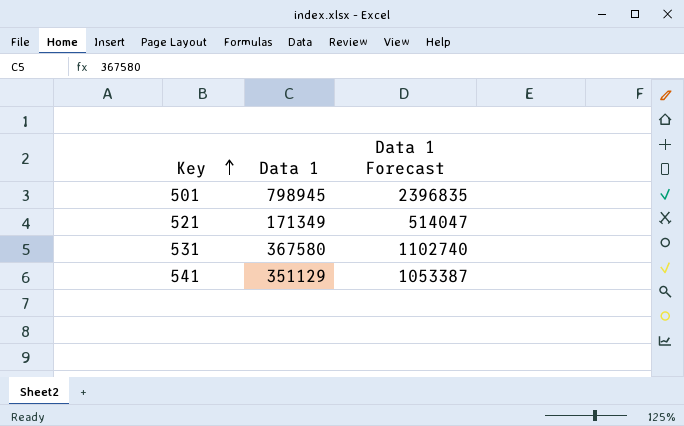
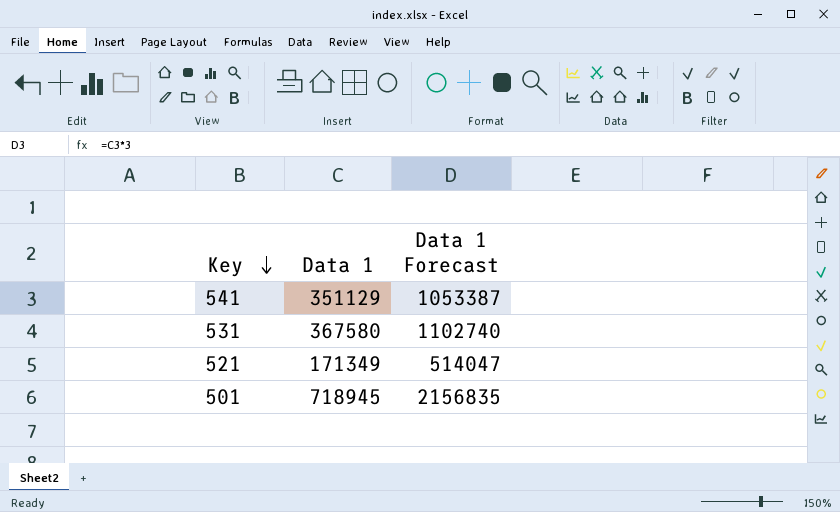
row order: Key ascending -> Key descending
501 | Data 1: 798945 -> 718945
501 | Data 1 Forecast: 2396835 -> 2156835

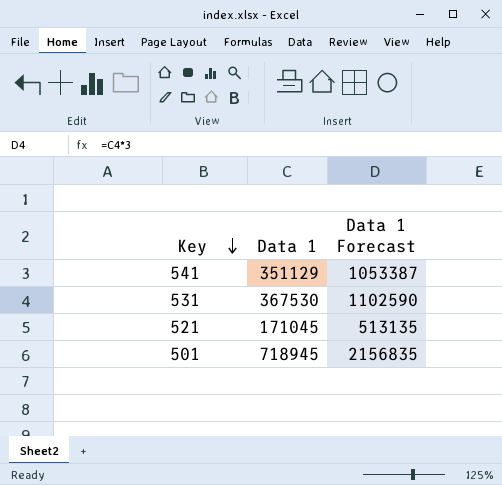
531 | Data 1: 367580 -> 367530
531 | Data 1 Forecast: 1102740 -> 1102590
521 | Data 1: 171349 -> 171045
521 | Data 1 Forecast: 514047 -> 513135

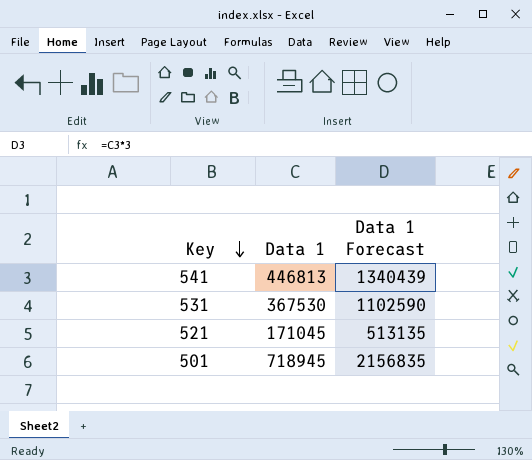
541 | Data 1: 351129 -> 446813
541 | Data 1 Forecast: 1053387 -> 1340439

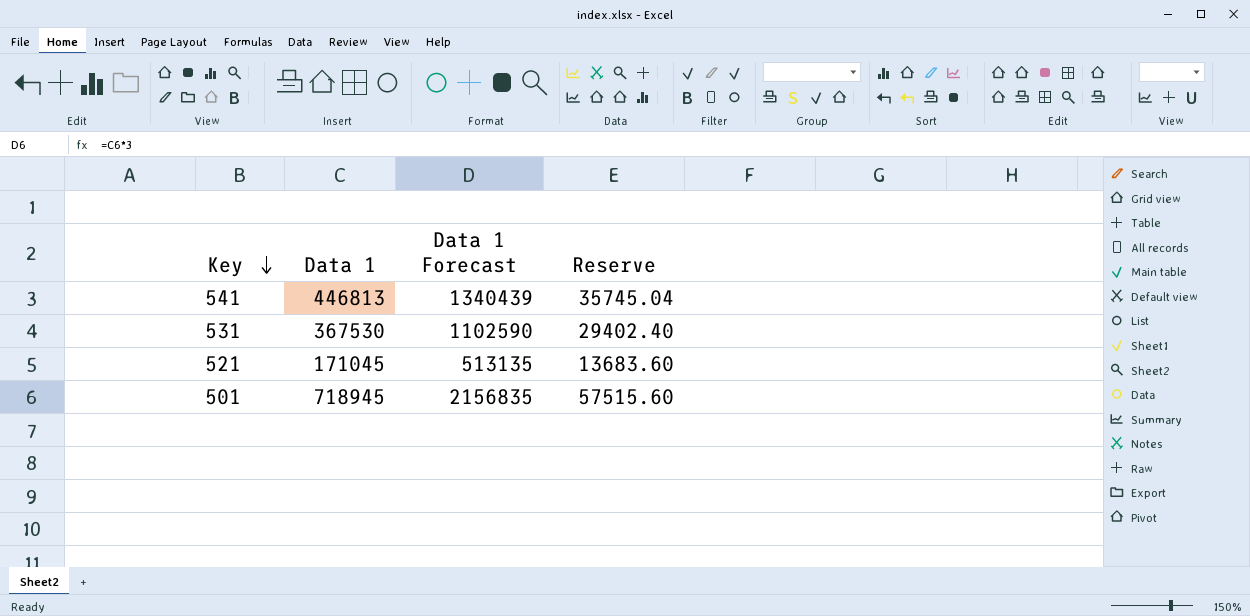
column Reserve | formula: none -> [Data 1] * 0.08

